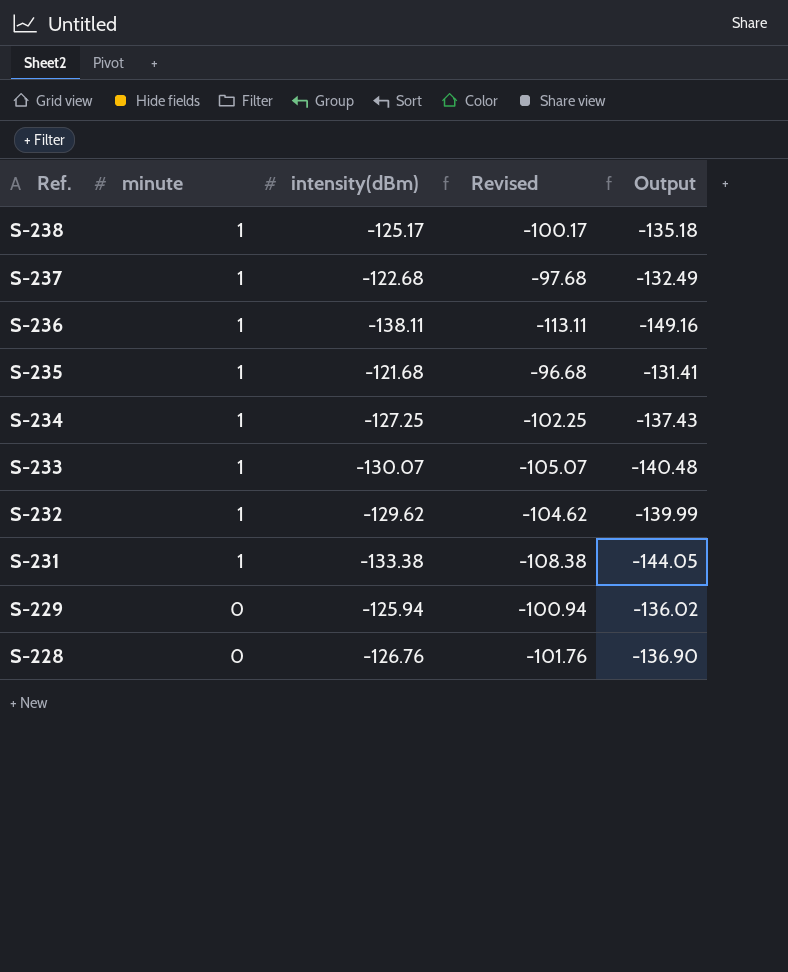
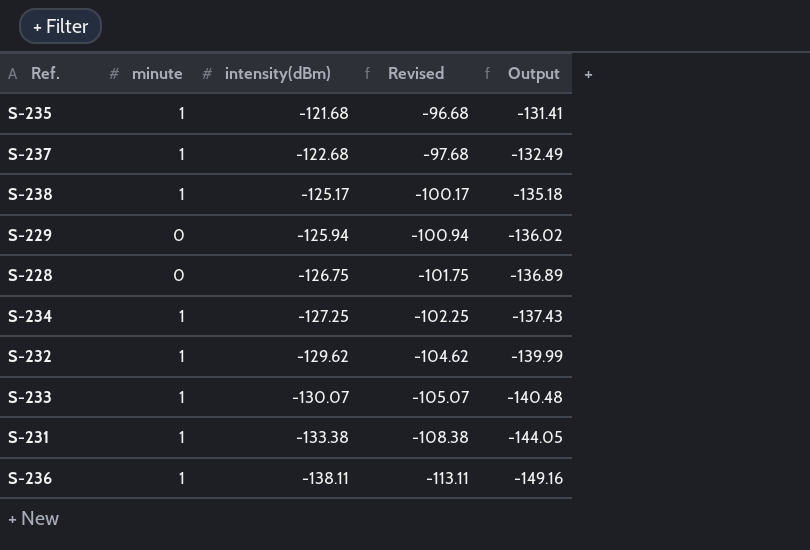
row order: Ref. descending -> intensity(dBm) descending
S-228 | intensity(dBm): -126.76 -> -126.75
S-228 | Revised: -101.76 -> -101.75
S-228 | Output: -136.90 -> -136.89

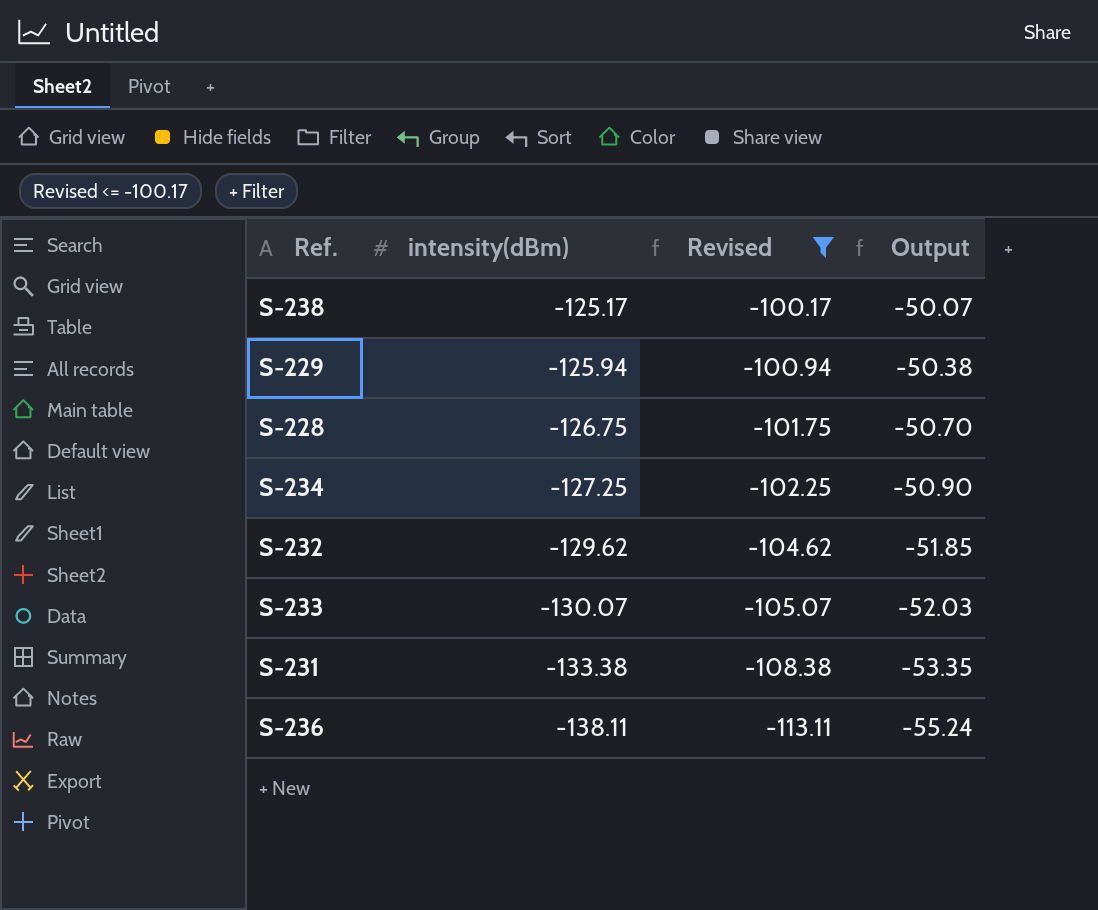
filter: none -> Revised <= -100.17
column minute | position: 2 -> none
column Output | formula: [intensity(dBm)] * 1.08 -> [intensity(dBm)] * 0.4

